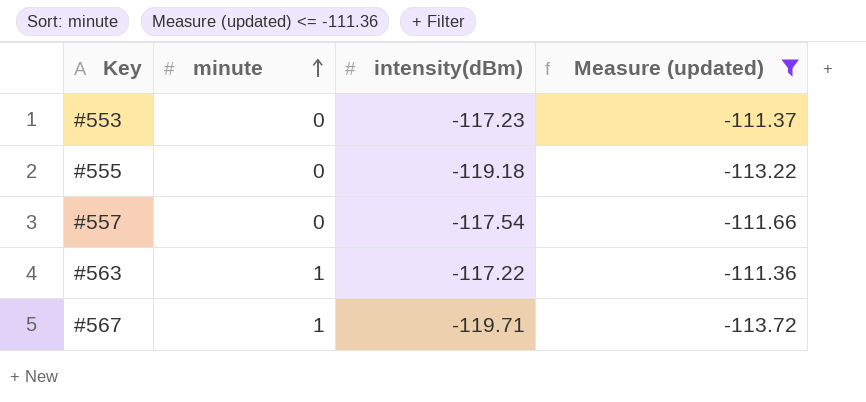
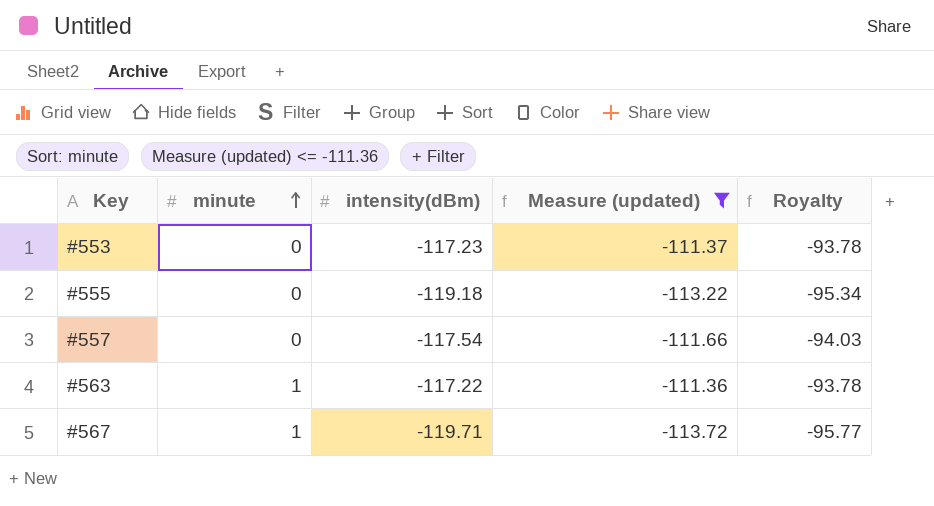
column Royalty | formula: none -> [intensity(dBm)] * 0.8

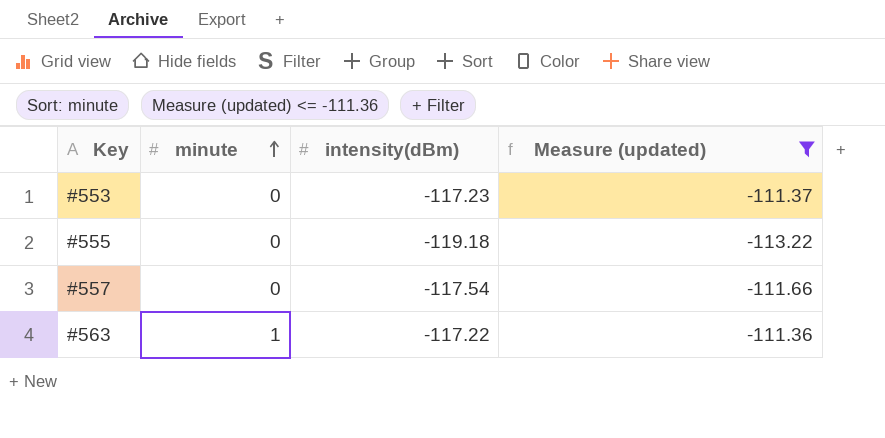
column Royalty | formula: [intensity(dBm)] * 0.8 -> none
row #567: 1 | -119.71 | -113.72 | -95.77 -> none

